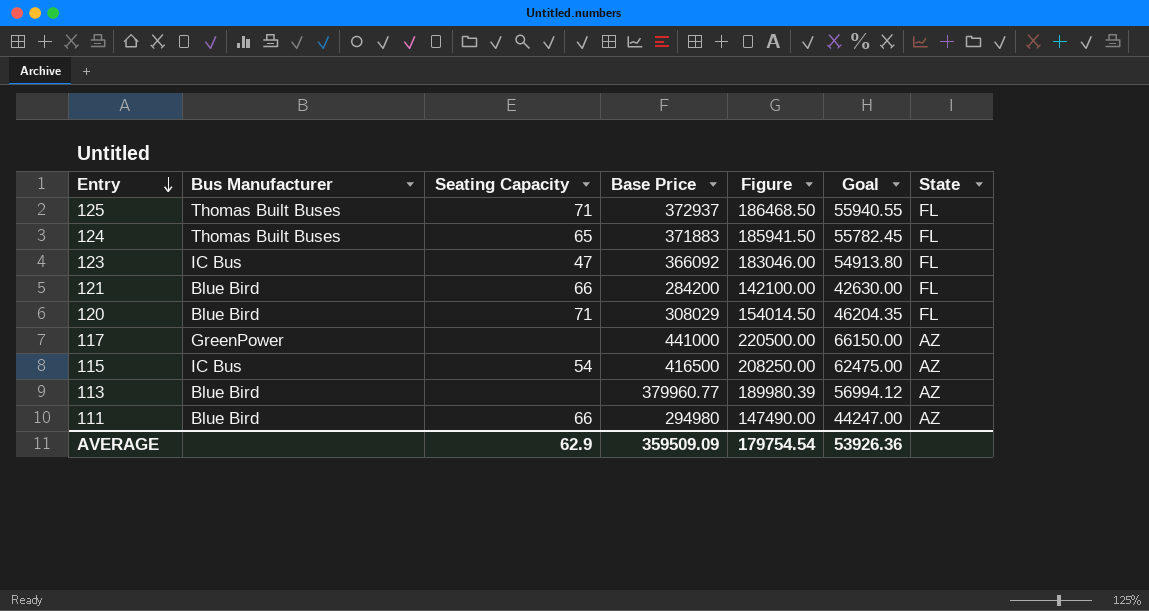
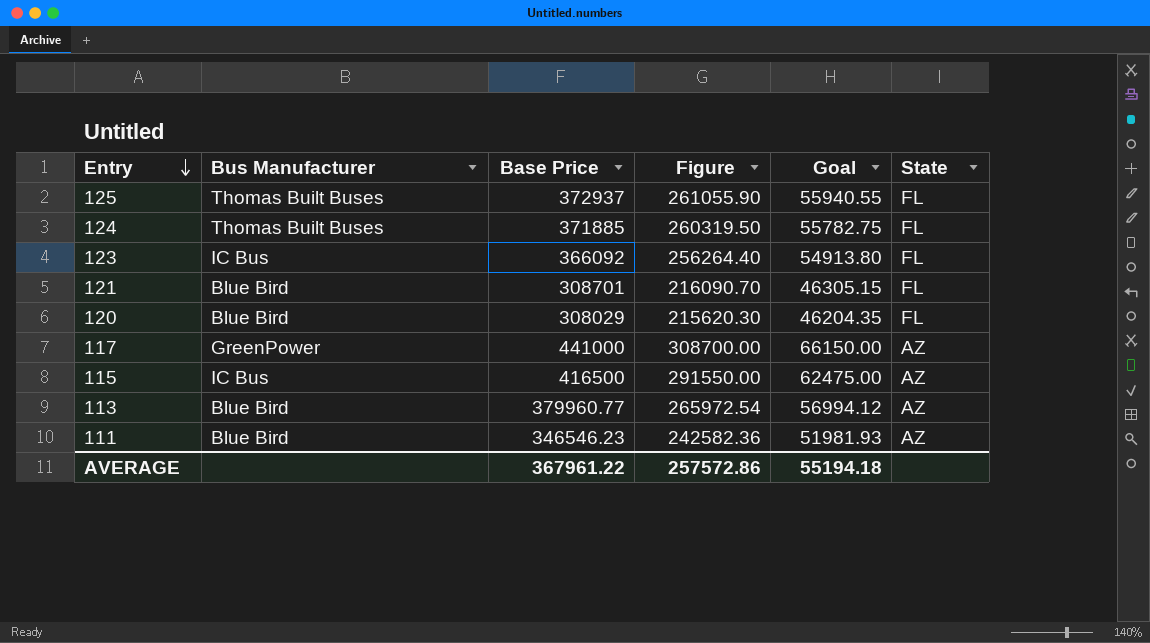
column Seating Capacity | position: 3 -> none
column Figure | formula: [Base Price] * 0.5 -> [Base Price] * 0.7
124 | Base Price: 371883 -> 371885
124 | Goal: 55782.45 -> 55782.75
121 | Base Price: 284200 -> 308701
121 | Goal: 42630.00 -> 46305.15
111 | Base Price: 294980 -> 346546.23
111 | Goal: 44247.00 -> 51981.93
AVERAGE | Base Price: 359509.09 -> 367961.22
AVERAGE | Figure: 179754.54 -> 257572.86
AVERAGE | Goal: 53926.36 -> 55194.18

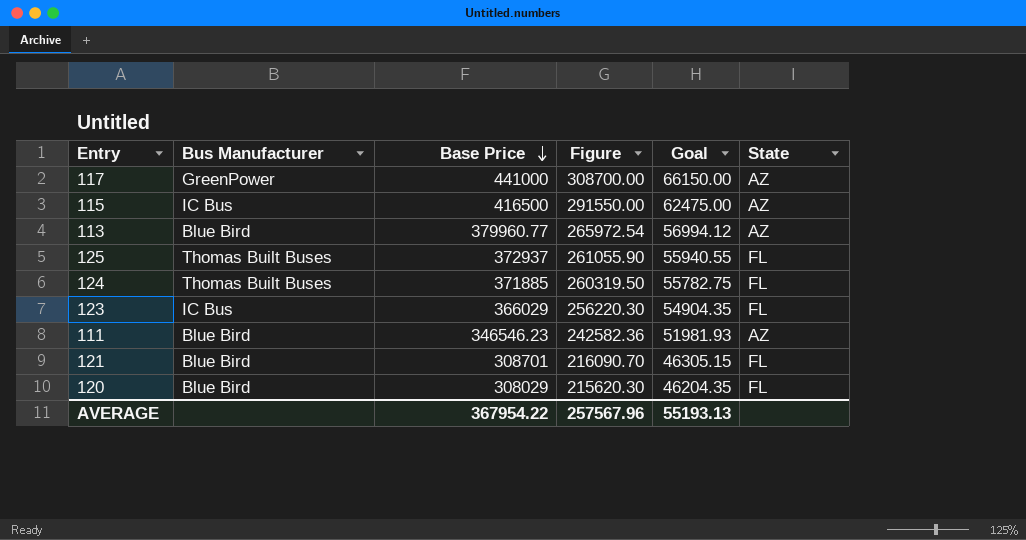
row order: Entry descending -> Base Price descending
123 | Base Price: 366092 -> 366029
123 | Figure: 256264.40 -> 256220.30
123 | Goal: 54913.80 -> 54904.35
AVERAGE | Base Price: 367961.22 -> 367954.22
AVERAGE | Figure: 257572.86 -> 257567.96
AVERAGE | Goal: 55194.18 -> 55193.13

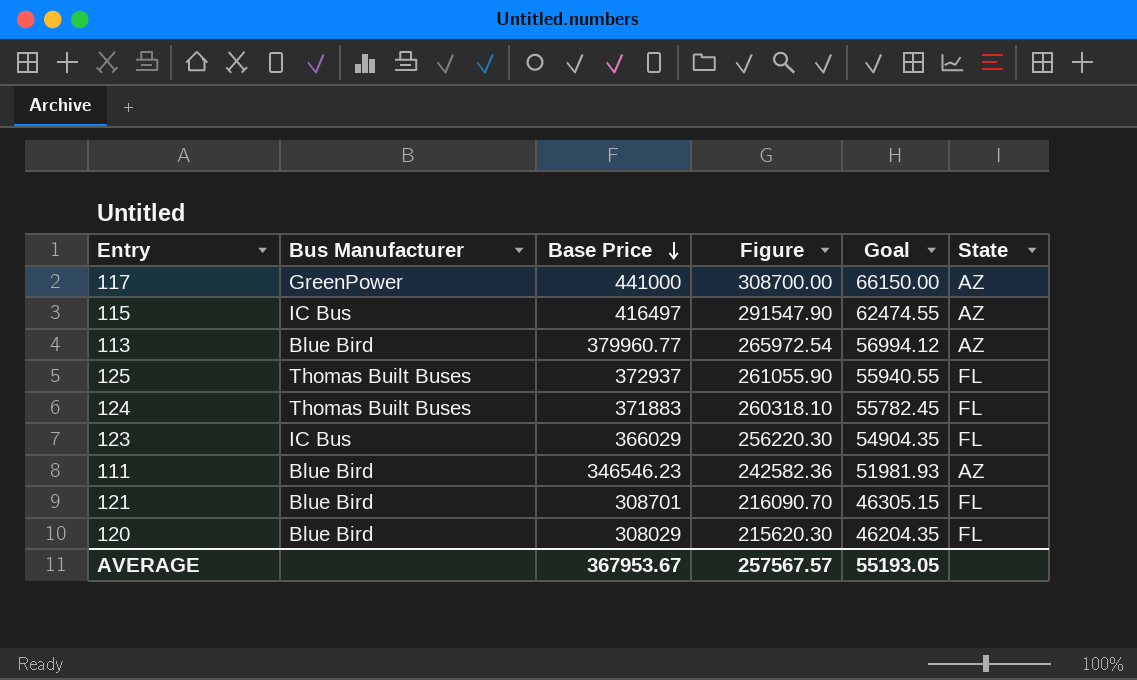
115 | Base Price: 416500 -> 416497
115 | Figure: 291550.00 -> 291547.90
115 | Goal: 62475.00 -> 62474.55
124 | Base Price: 371885 -> 371883
124 | Figure: 260319.50 -> 260318.10
124 | Goal: 55782.75 -> 55782.45
AVERAGE | Base Price: 367954.22 -> 367953.67
AVERAGE | Figure: 257567.96 -> 257567.57
AVERAGE | Goal: 55193.13 -> 55193.05

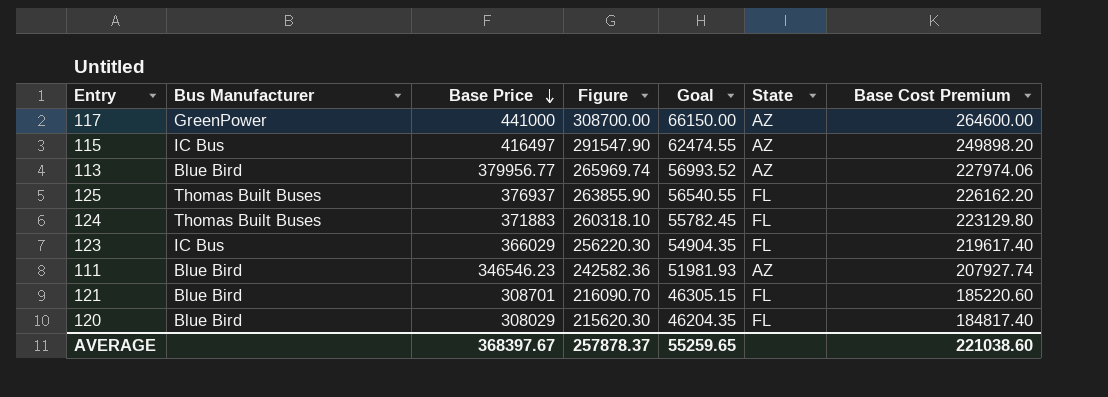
column Base Cost Premium | formula: none -> [Base Price] * 0.6
113 | Base Price: 379960.77 -> 379956.77
113 | Figure: 265972.54 -> 265969.74
113 | Goal: 56994.12 -> 56993.52
125 | Base Price: 372937 -> 376937
125 | Figure: 261055.90 -> 263855.90
125 | Goal: 55940.55 -> 56540.55
AVERAGE | Base Price: 367953.67 -> 368397.67
AVERAGE | Figure: 257567.57 -> 257878.37
AVERAGE | Goal: 55193.05 -> 55259.65

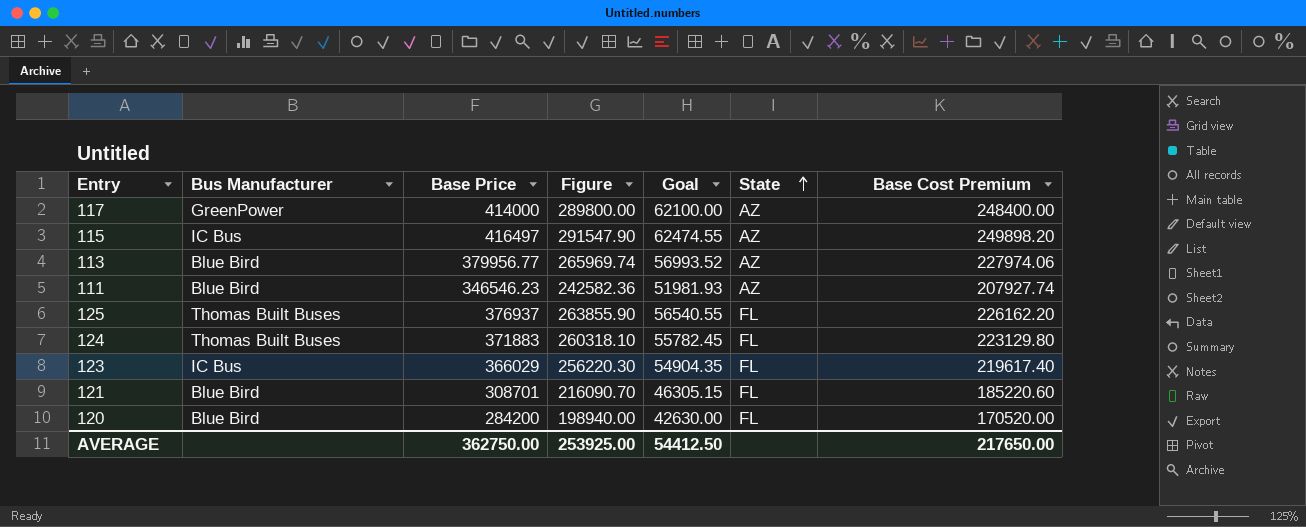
row order: Base Price descending -> State ascending
117 | Base Price: 441000 -> 414000
117 | Figure: 308700.00 -> 289800.00
117 | Goal: 66150.00 -> 62100.00
117 | Base Cost Premium: 264600.00 -> 248400.00
120 | Base Price: 308029 -> 284200
120 | Figure: 215620.30 -> 198940.00
120 | Goal: 46204.35 -> 42630.00
120 | Base Cost Premium: 184817.40 -> 170520.00
AVERAGE | Base Price: 368397.67 -> 362750.00
AVERAGE | Figure: 257878.37 -> 253925.00
AVERAGE | Goal: 55259.65 -> 54412.50
AVERAGE | Base Cost Premium: 221038.60 -> 217650.00

